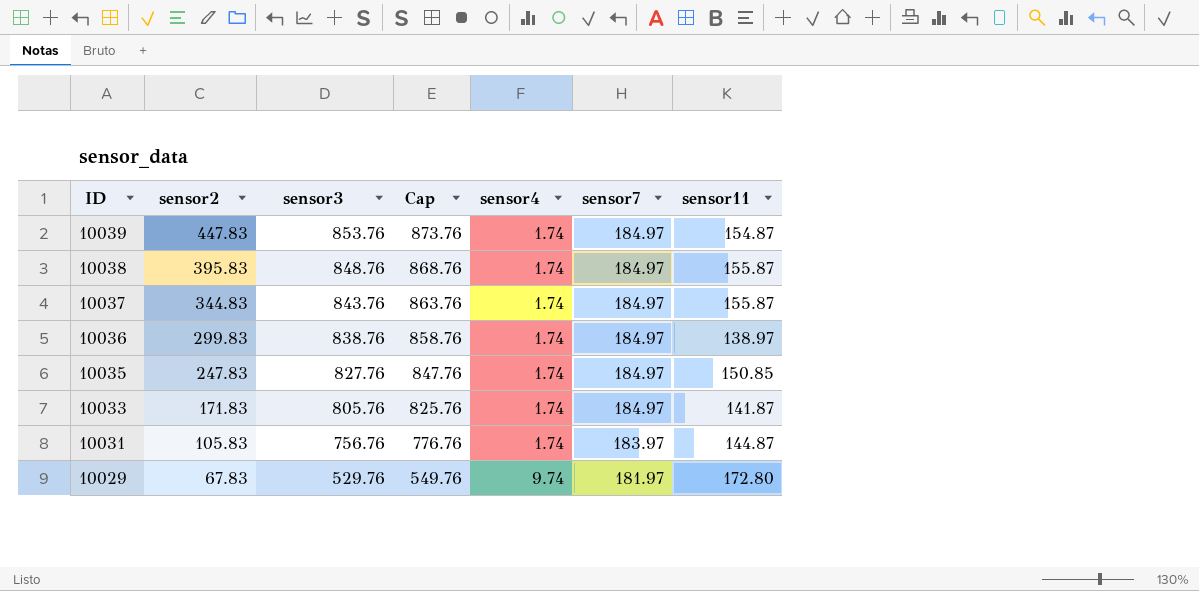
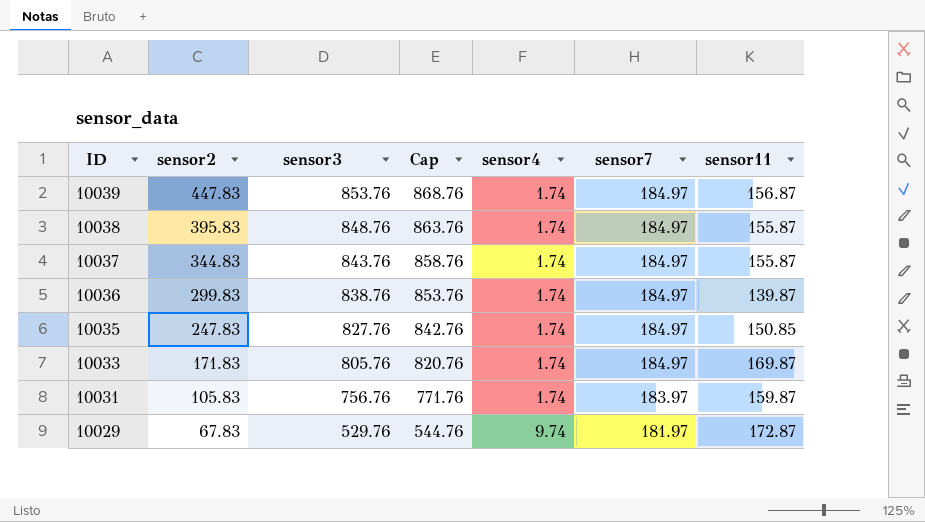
column Cap | formula: [sensor3] + 20 -> [sensor3] + 15
10039 | sensor11: 154.87 -> 156.87
10036 | sensor11: 138.97 -> 139.87
10033 | sensor11: 141.87 -> 169.87
10031 | sensor11: 144.87 -> 159.87
10029 | sensor11: 172.80 -> 172.87

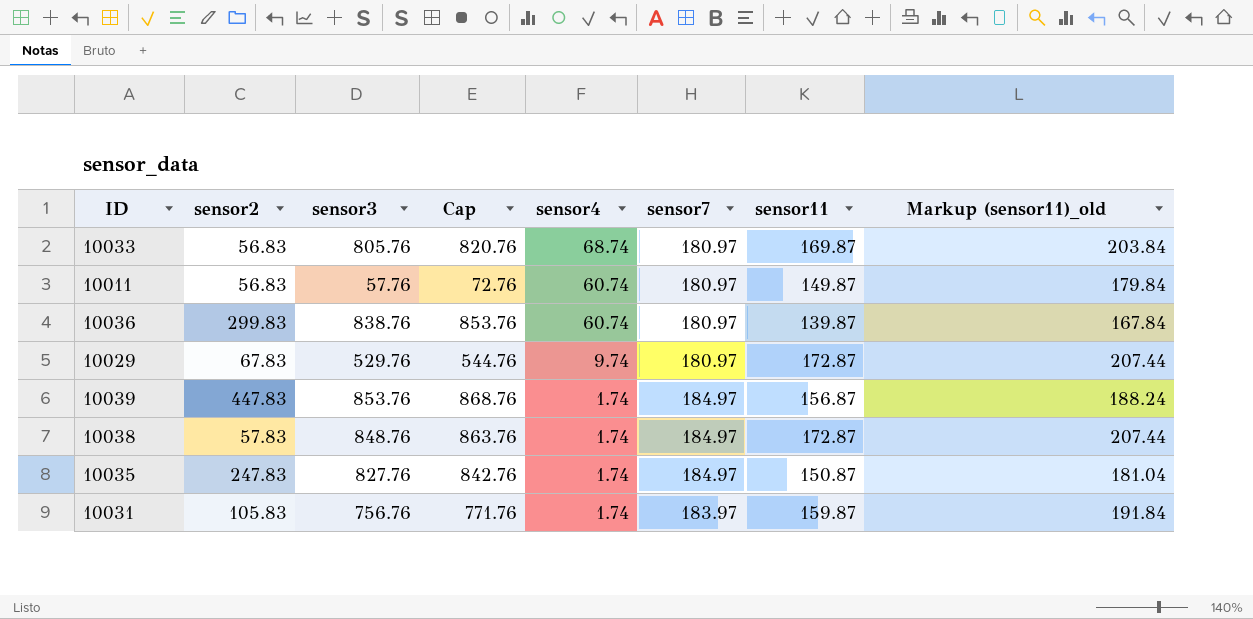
row order: ID descending -> sensor4 descending
column Markup (sensor11)_old | formula: none -> [sensor11] * 1.2
row 10037: 344.83 | 843.76 | 858.76 | 1.74 | 184.97 | 155.87 -> none
10033 | sensor2: 171.83 -> 56.83
10033 | sensor4: 1.74 -> 68.74
10033 | sensor7: 184.97 -> 180.97
row 10011: none -> 56.83 | 57.76 | 72.76 | 60.74 | 180.97 | 149.87 | 179.84
10036 | sensor4: 1.74 -> 60.74
10036 | sensor7: 184.97 -> 180.97
10029 | sensor7: 181.97 -> 180.97
10038 | sensor2: 395.83 -> 57.83
10038 | sensor11: 155.87 -> 172.87
10035 | sensor11: 150.85 -> 150.87

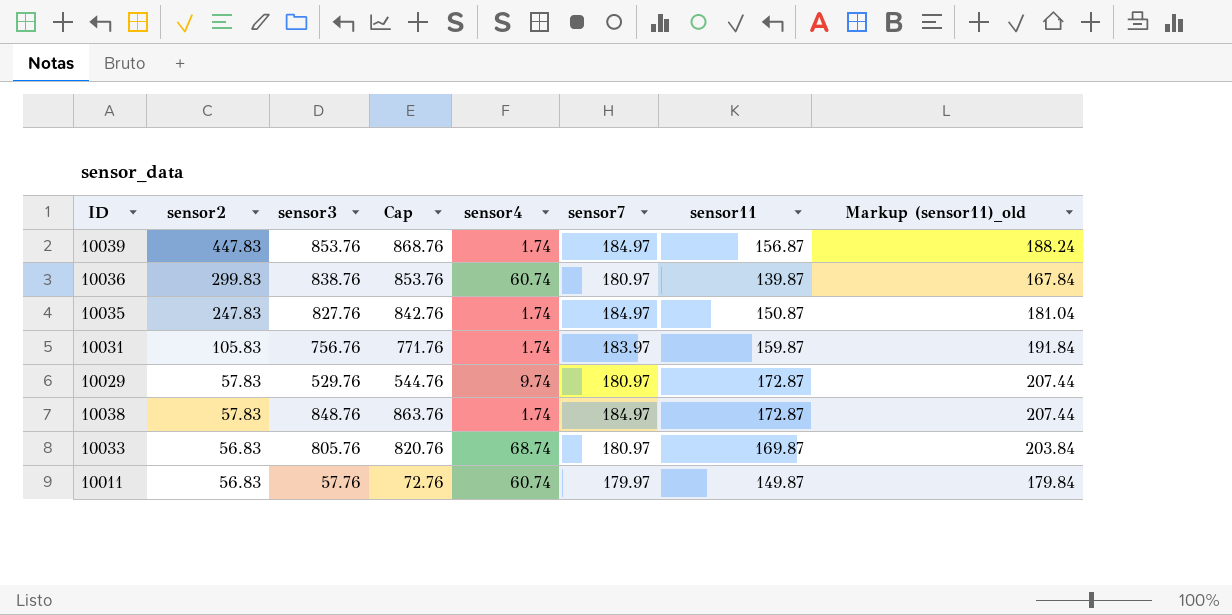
row order: sensor4 descending -> sensor2 descending
10029 | sensor2: 67.83 -> 57.83
10011 | sensor7: 180.97 -> 179.97

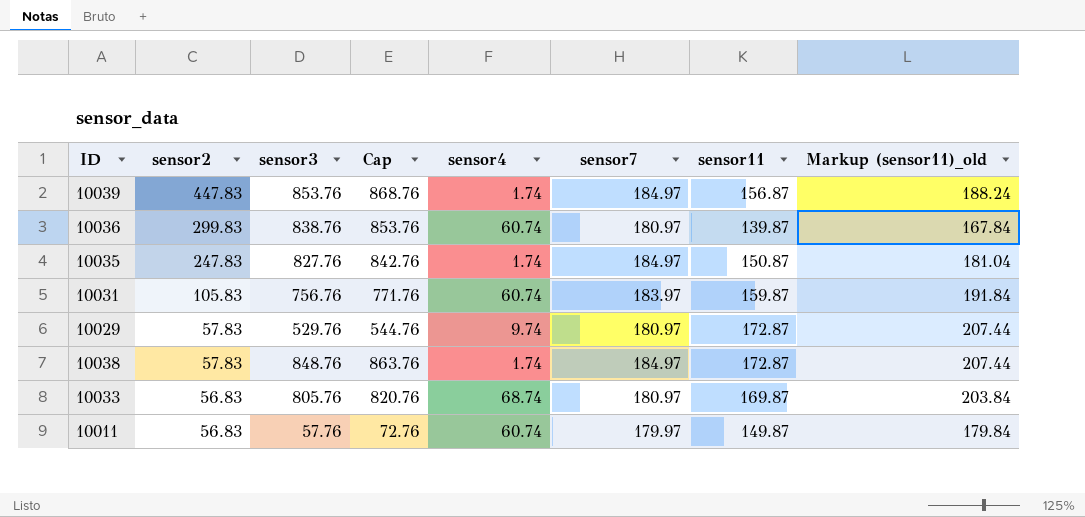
10031 | sensor4: 1.74 -> 60.74

